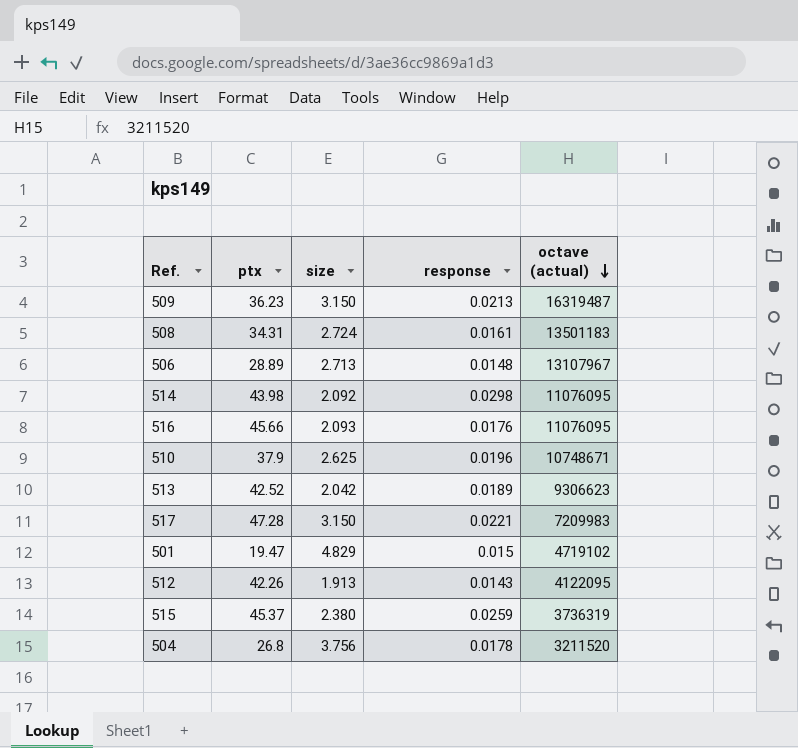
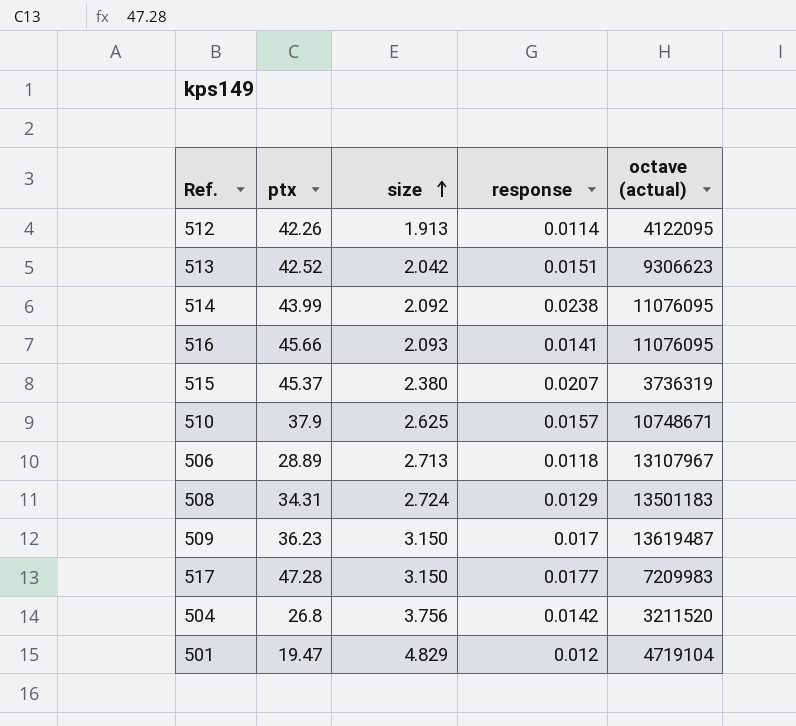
row order: octave (actual) descending -> size ascending
512 | response: 0.0143 -> 0.0114
513 | response: 0.0189 -> 0.0151
514 | ptx: 43.98 -> 43.99
514 | response: 0.0298 -> 0.0238
516 | response: 0.0176 -> 0.0141
515 | response: 0.0259 -> 0.0207
510 | response: 0.0196 -> 0.0157
506 | response: 0.0148 -> 0.0118
508 | response: 0.0161 -> 0.0129
509 | response: 0.0213 -> 0.017
509 | octave (actual): 16319487 -> 13619487
517 | response: 0.0221 -> 0.0177
504 | response: 0.0178 -> 0.0142
501 | response: 0.015 -> 0.012
501 | octave (actual): 4719102 -> 4719104

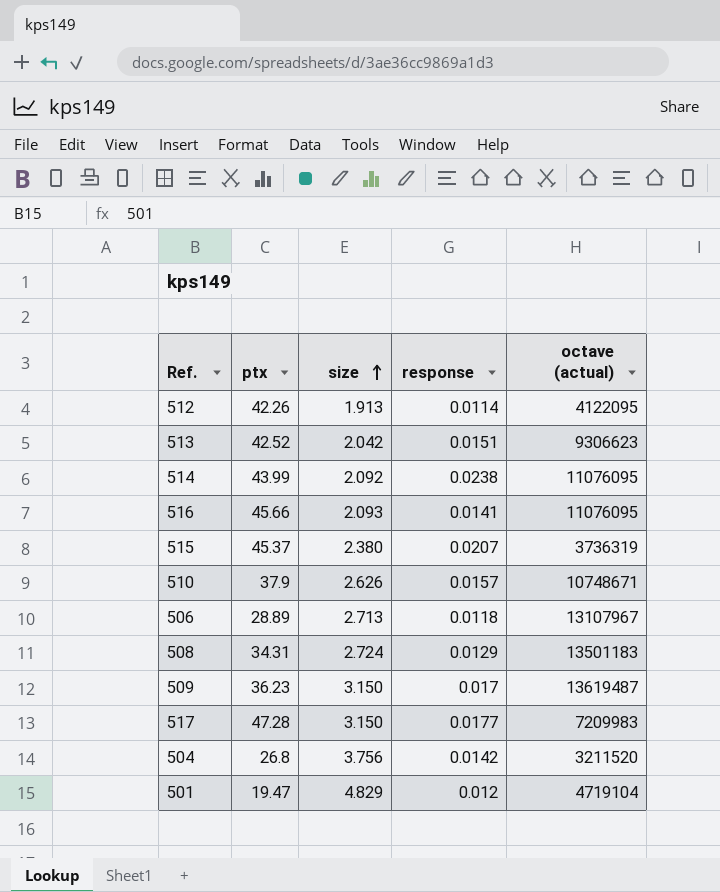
510 | size: 2.625 -> 2.626

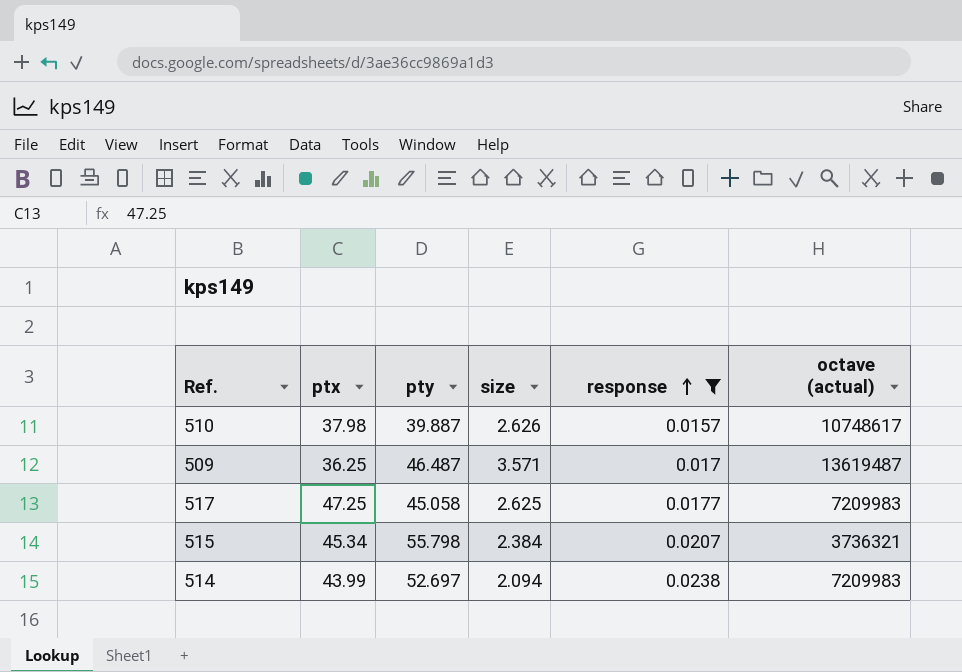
filter: none -> response >= 0.0157
row order: size ascending -> response ascending
column pty | position: none -> 3
510 | ptx: 37.9 -> 37.98
510 | octave (actual): 10748671 -> 10748617
509 | ptx: 36.23 -> 36.25
509 | size: 3.150 -> 3.571
517 | ptx: 47.28 -> 47.25
517 | size: 3.150 -> 2.625
515 | ptx: 45.37 -> 45.34
515 | size: 2.380 -> 2.384
515 | octave (actual): 3736319 -> 3736321
514 | size: 2.092 -> 2.094
514 | octave (actual): 11076095 -> 7209983

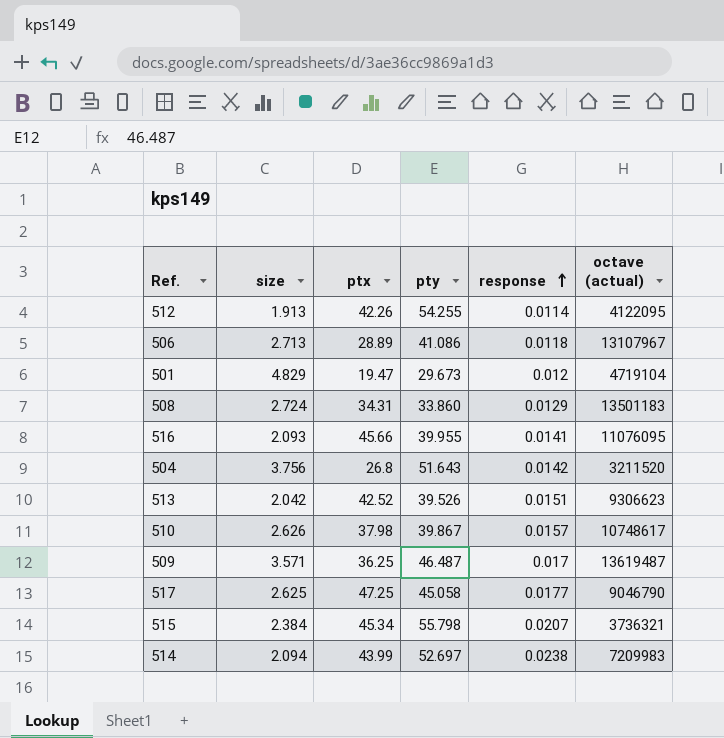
filter: response >= 0.0157 -> none
column size | position: 4 -> 2
510 | pty: 39.887 -> 39.867
517 | octave (actual): 7209983 -> 9046790

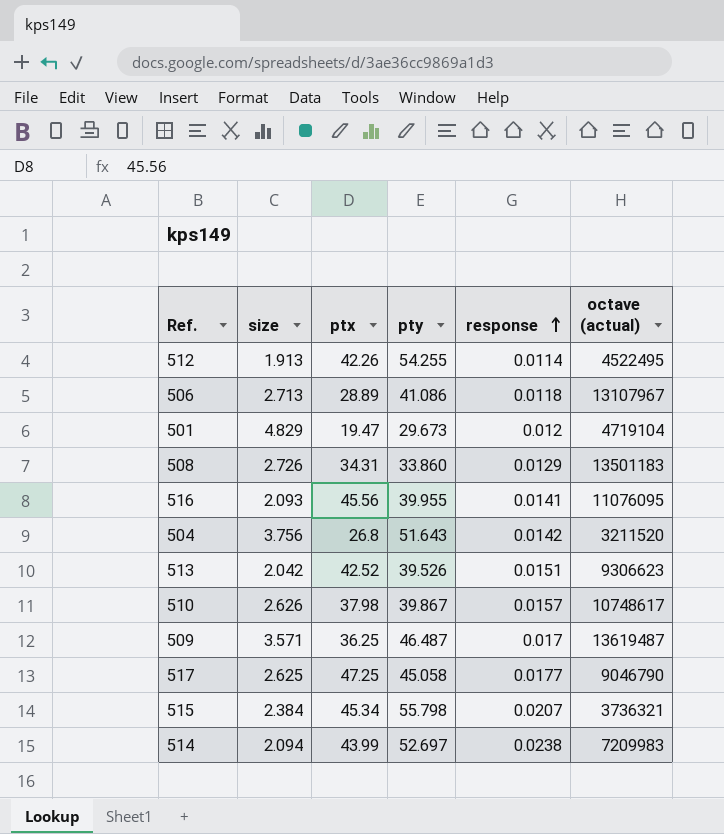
512 | octave (actual): 4122095 -> 4522495
508 | size: 2.724 -> 2.726
516 | ptx: 45.66 -> 45.56

